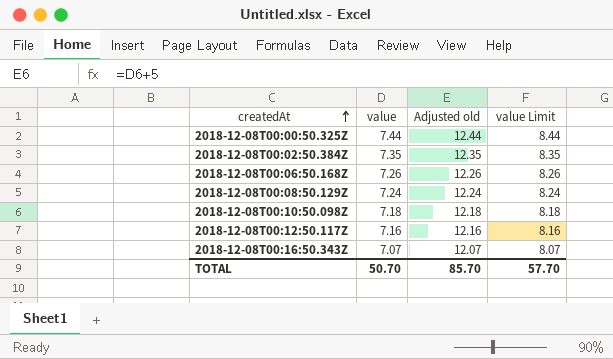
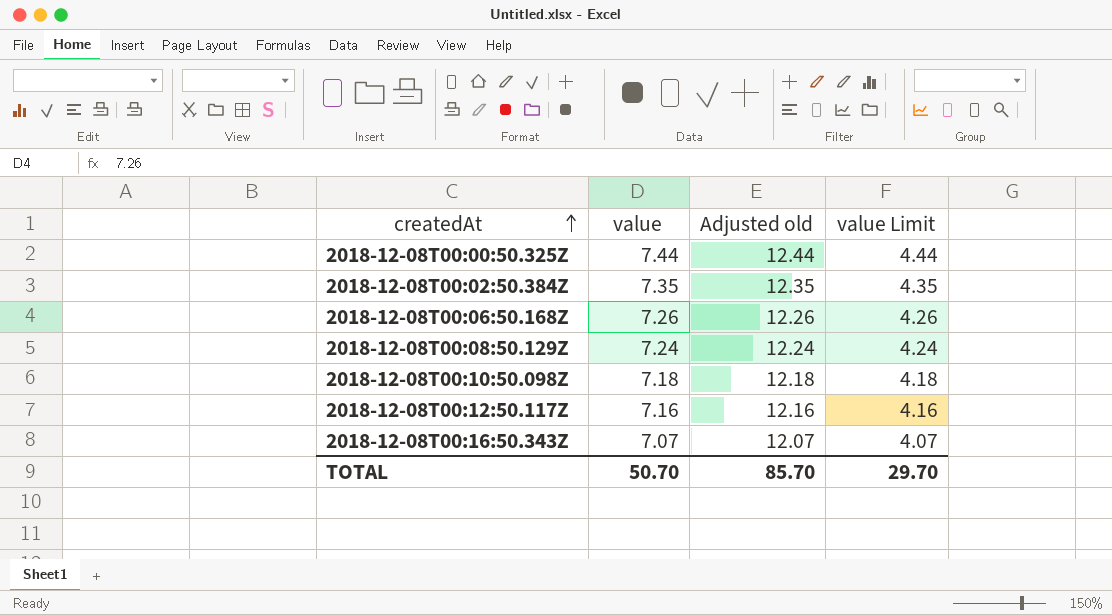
column value Limit | formula: [value] + 1 -> [value] - 3
TOTAL | value Limit: 57.70 -> 29.70

